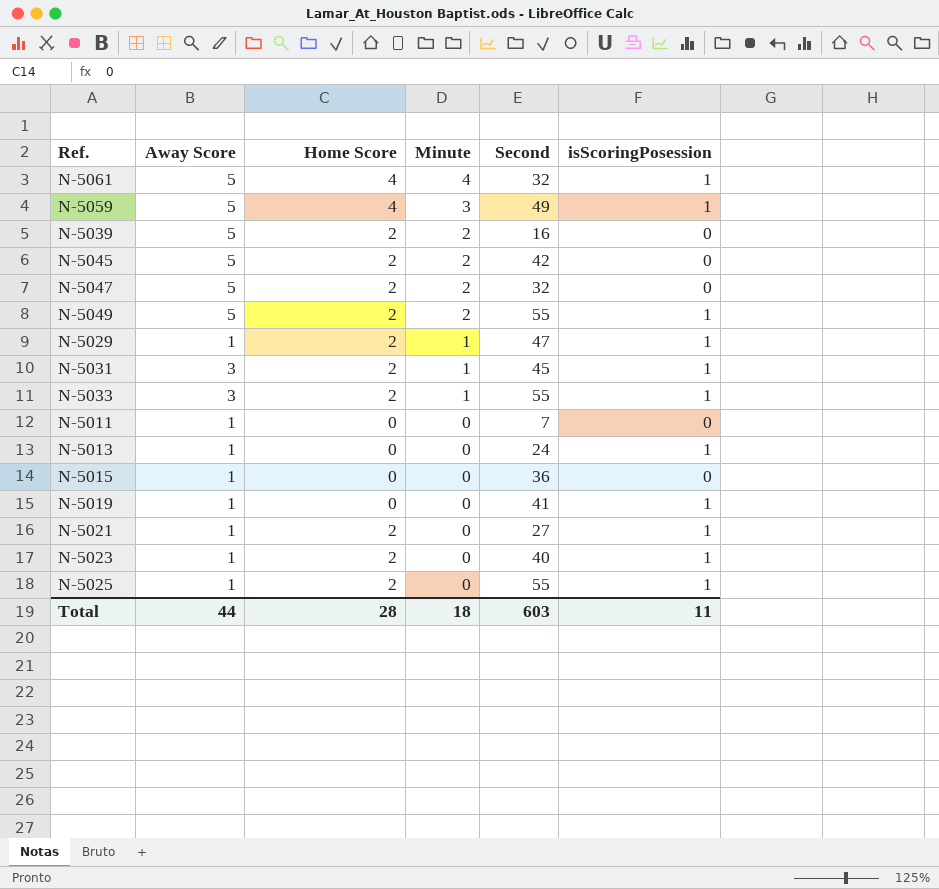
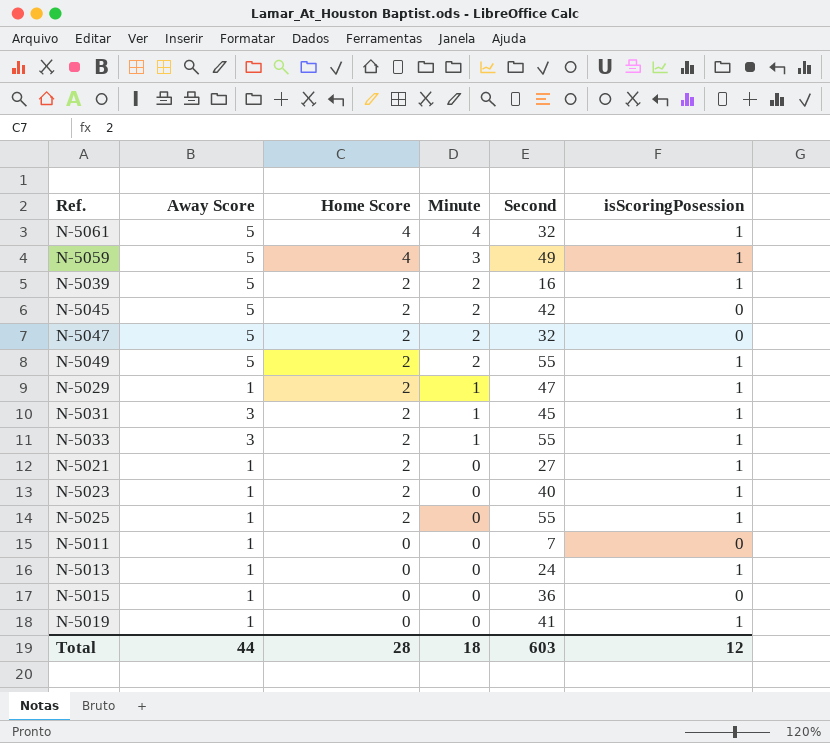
row order: Minute descending -> Home Score descending
N-5039 | isScoringPosession: 0 -> 1
Total | isScoringPosession: 11 -> 12

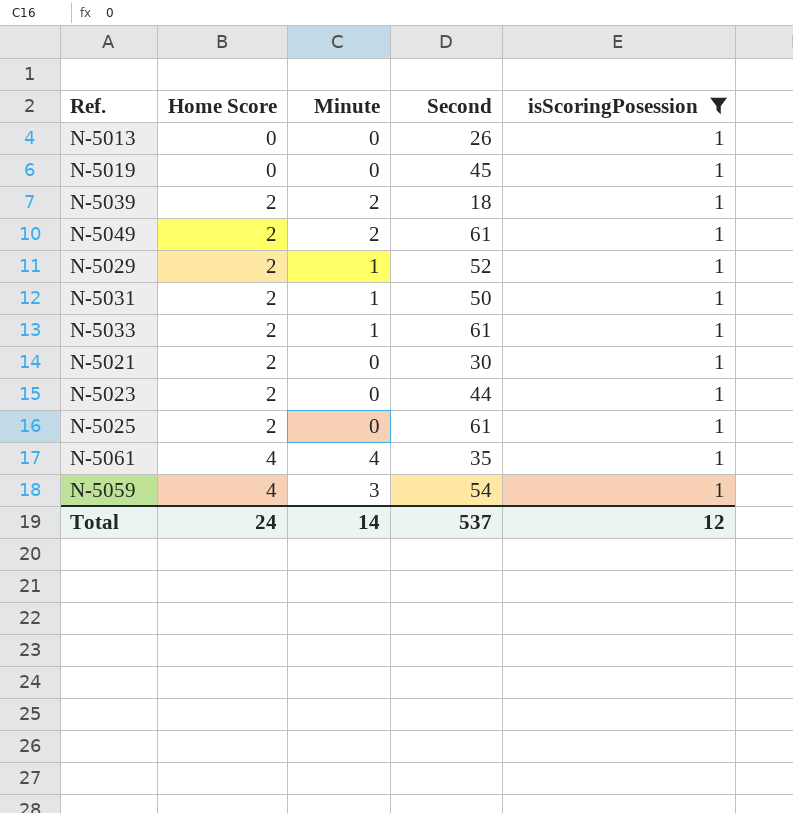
filter: none -> isScoringPosession = 1
row order: Home Score descending -> Home Score ascending
column Away Score | position: 2 -> none
N-5013 | Second: 24 -> 26
N-5019 | Second: 41 -> 45
N-5039 | Second: 16 -> 18
N-5049 | Second: 55 -> 61
N-5029 | Second: 47 -> 52
N-5031 | Second: 45 -> 50
N-5033 | Second: 55 -> 61
N-5021 | Second: 27 -> 30
N-5023 | Second: 40 -> 44
N-5025 | Second: 55 -> 61
N-5061 | Second: 32 -> 35
N-5059 | Second: 49 -> 54
Total | Home Score: 28 -> 24
Total | Minute: 18 -> 14
Total | Second: 603 -> 537

